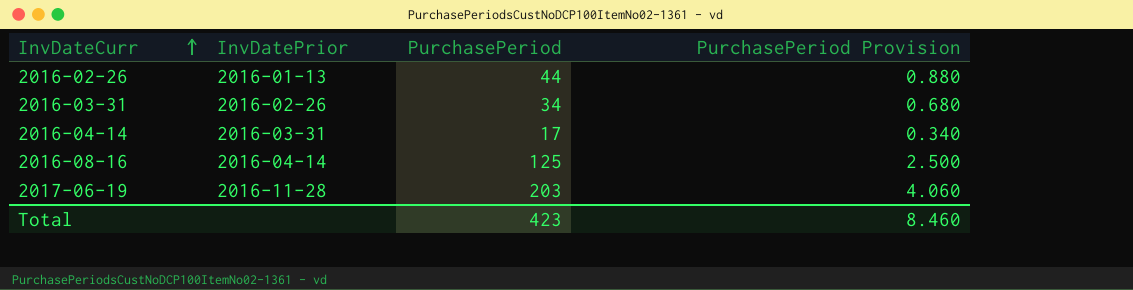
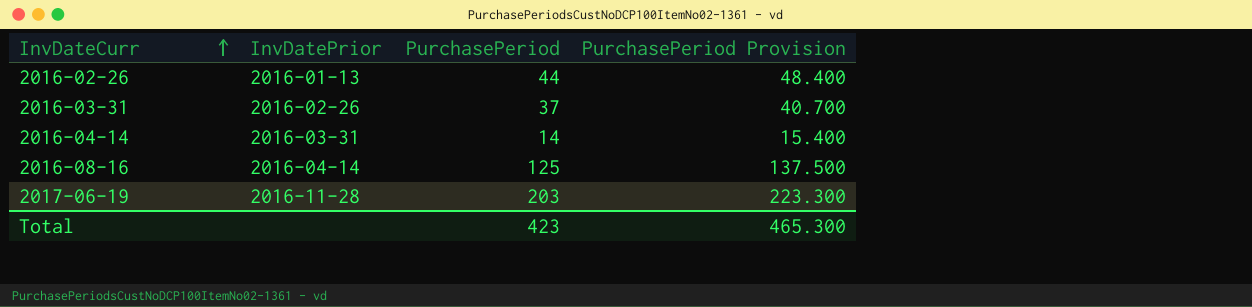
column PurchasePeriod Provision | formula: [PurchasePeriod] * 0.02 -> [PurchasePeriod] * 1.1
2016-03-31 | PurchasePeriod: 34 -> 37
2016-04-14 | PurchasePeriod: 17 -> 14
Total | PurchasePeriod Provision: 8.460 -> 465.300

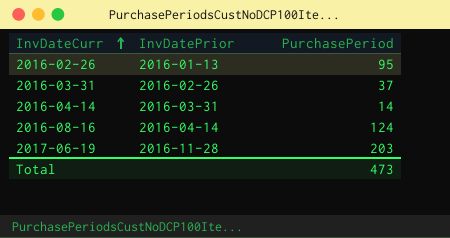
column PurchasePeriod Provision | formula: [PurchasePeriod] * 1.1 -> none
2016-02-26 | PurchasePeriod: 44 -> 95
2016-08-16 | PurchasePeriod: 125 -> 124
Total | PurchasePeriod: 423 -> 473

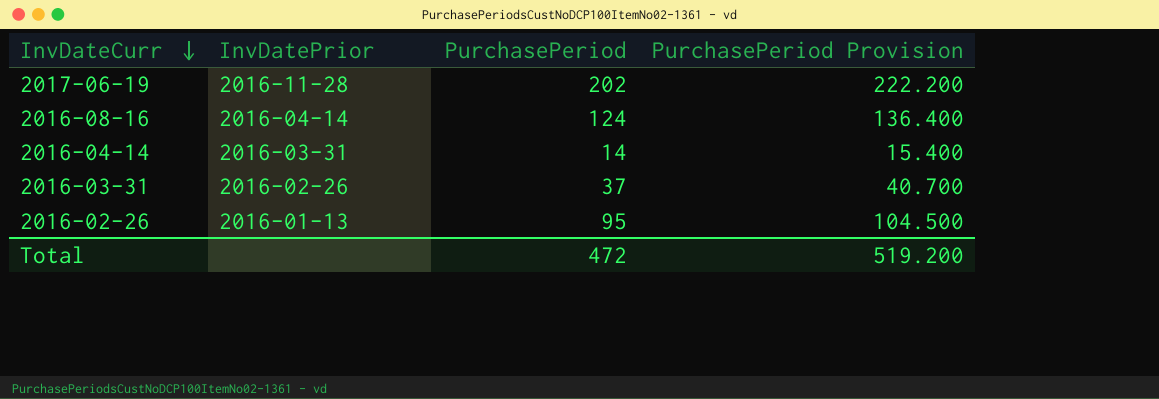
row order: InvDateCurr ascending -> InvDateCurr descending
column PurchasePeriod Provision | formula: none -> [PurchasePeriod] * 1.1
2017-06-19 | PurchasePeriod: 203 -> 202
Total | PurchasePeriod: 473 -> 472

